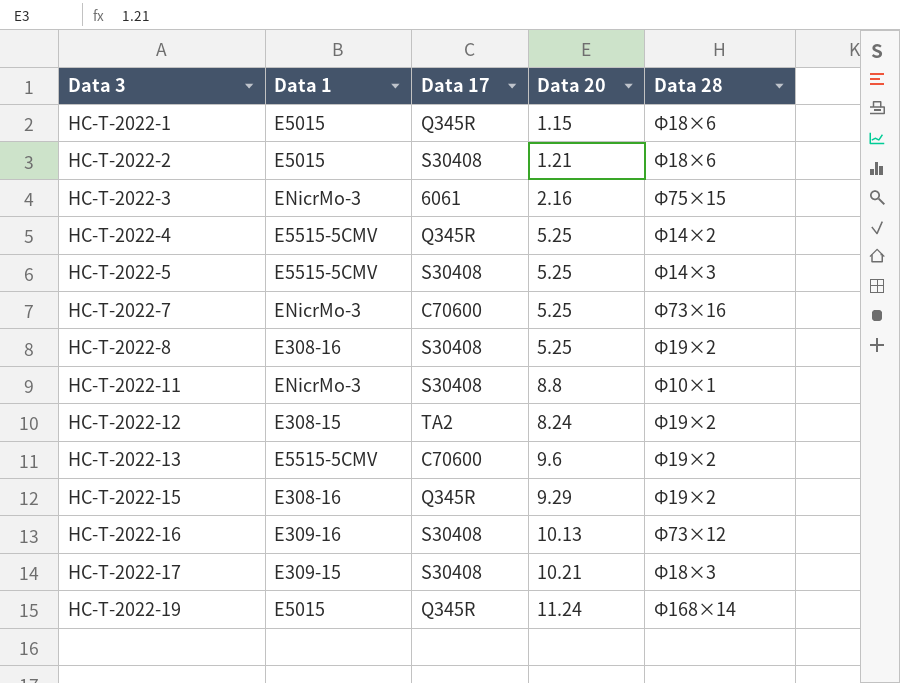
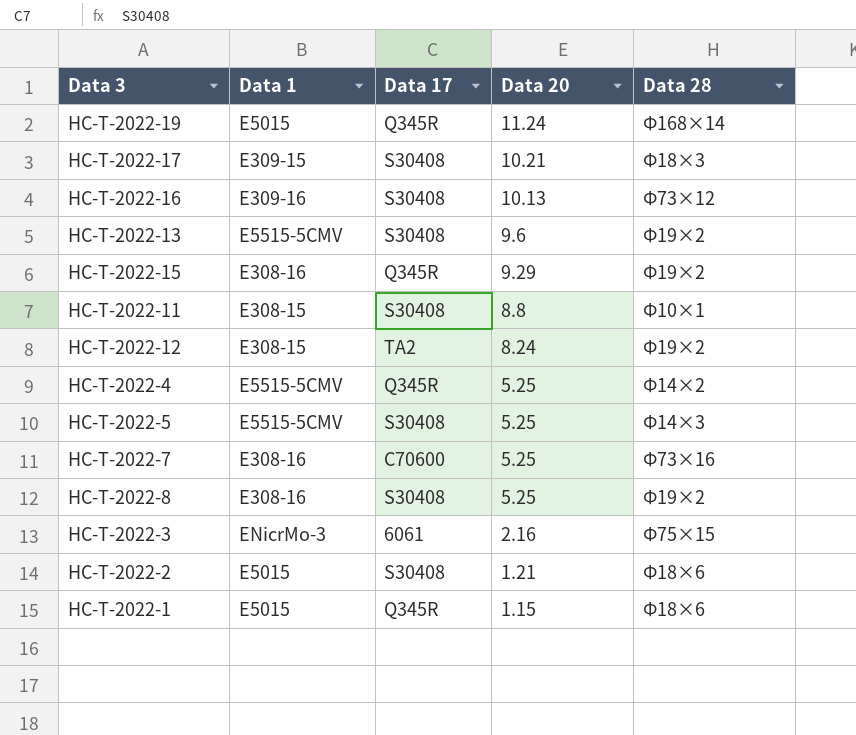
row order: Data 3 ascending -> Data 20 descending
HC-T-2022-13 | Data 17: C70600 -> S30408
HC-T-2022-11 | Data 1: ENicrMo-3 -> E308-15
HC-T-2022-7 | Data 1: ENicrMo-3 -> E308-16

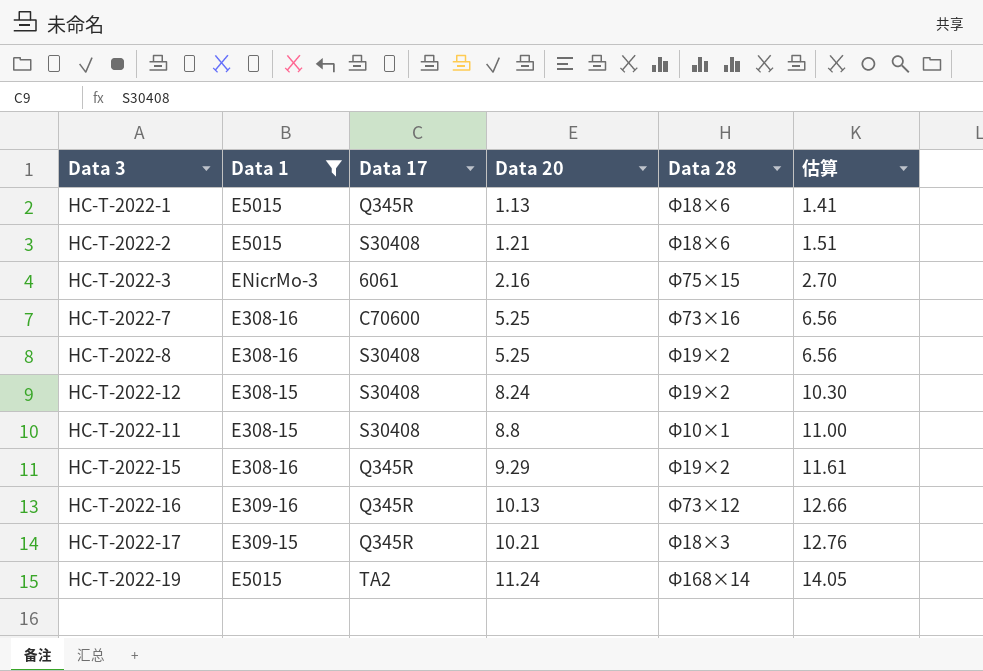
filter: none -> Data 1 != E5515-5CMV
row order: Data 20 descending -> Data 20 ascending
column 估算 | formula: none -> [Data 20] * 1.25
HC-T-2022-1 | Data 20: 1.15 -> 1.13
HC-T-2022-12 | Data 17: TA2 -> S30408
HC-T-2022-16 | Data 17: S30408 -> Q345R
HC-T-2022-17 | Data 17: S30408 -> Q345R
HC-T-2022-19 | Data 17: Q345R -> TA2

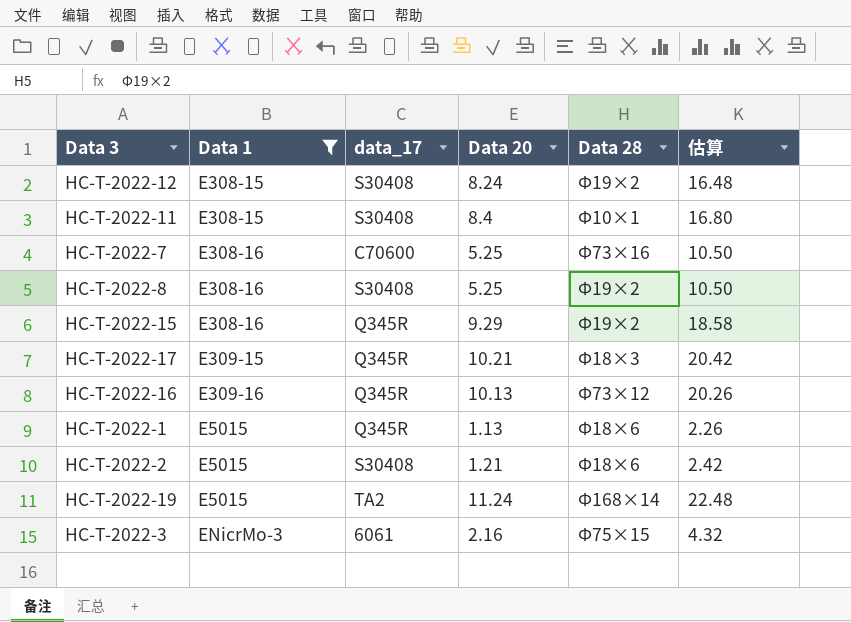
row order: Data 20 ascending -> Data 1 ascending
column name: Data 17 -> data_17
column 估算 | formula: [Data 20] * 1.25 -> [Data 20] * 2
HC-T-2022-11 | Data 20: 8.8 -> 8.4

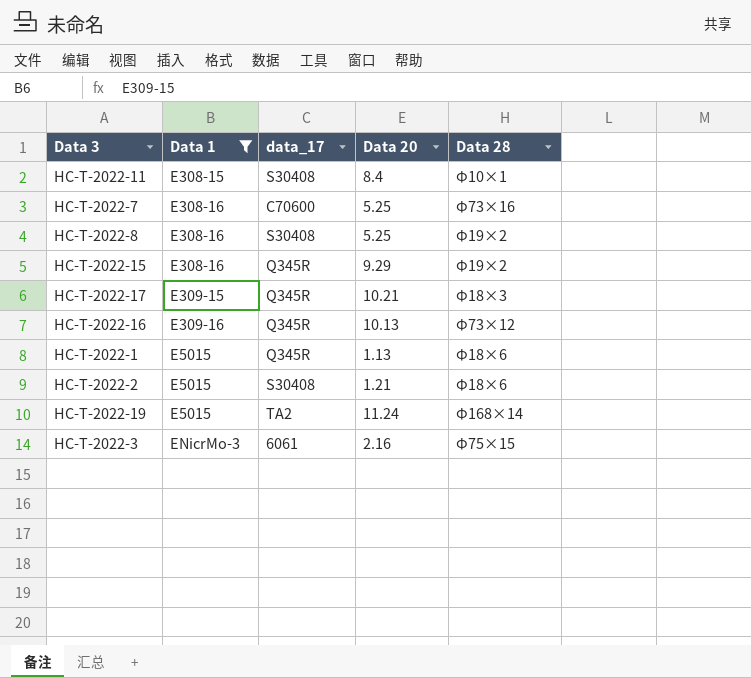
column 估算 | formula: [Data 20] * 2 -> none
row HC-T-2022-12: E308-15 | S30408 | 8.24 | Φ19×2 | 16.48 -> none

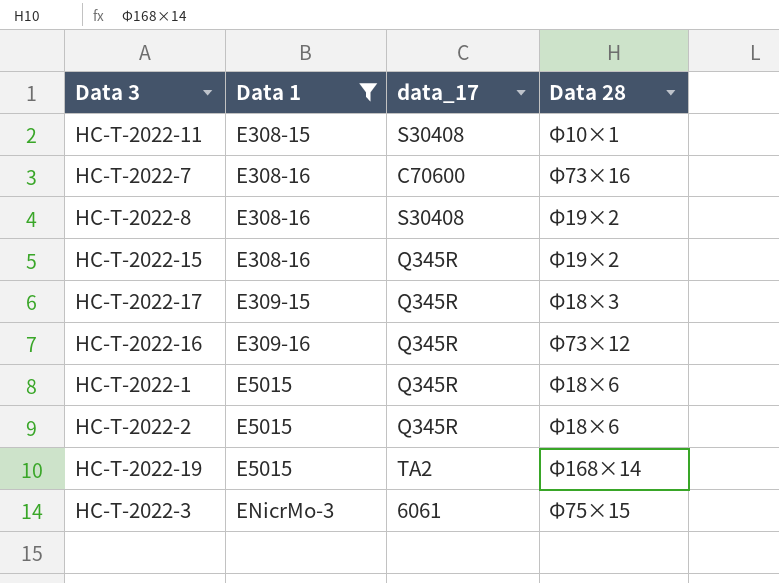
column Data 20 | position: 4 -> none
HC-T-2022-2 | data_17: S30408 -> Q345R

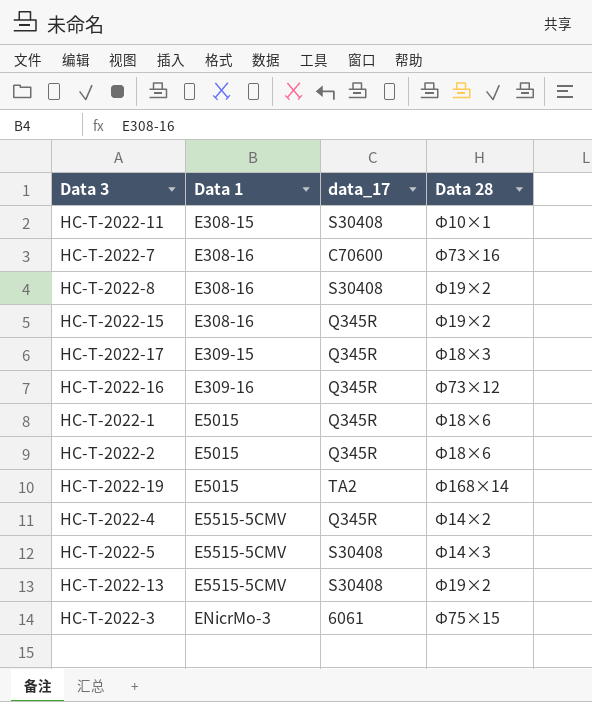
filter: Data 1 != E5515-5CMV -> none

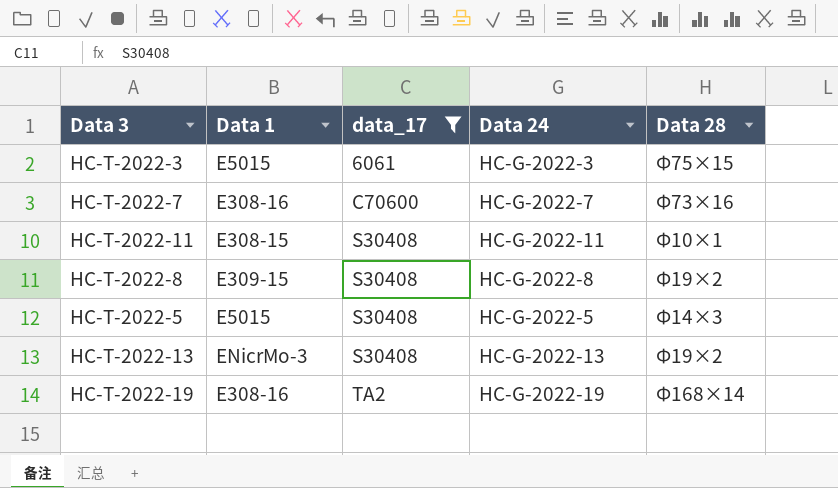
filter: none -> data_17 != Q345R
row order: Data 1 ascending -> data_17 ascending
column Data 24 | position: none -> 4
HC-T-2022-3 | Data 1: ENicrMo-3 -> E5015
HC-T-2022-8 | Data 1: E308-16 -> E309-15
HC-T-2022-5 | Data 1: E5515-5CMV -> E5015
HC-T-2022-13 | Data 1: E5515-5CMV -> ENicrMo-3
HC-T-2022-19 | Data 1: E5015 -> E308-16

